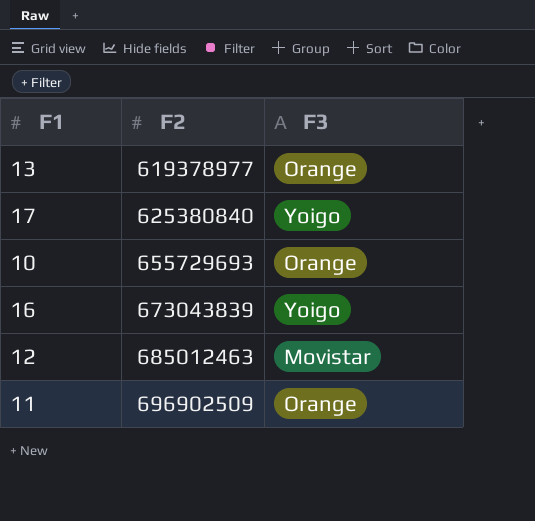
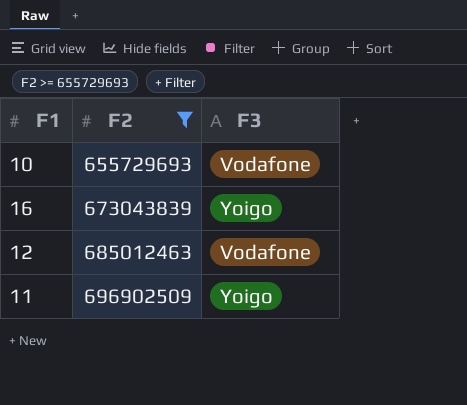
filter: none -> F2 >= 655729693
10 | F3: Orange -> Vodafone
12 | F3: Movistar -> Vodafone
11 | F3: Orange -> Yoigo

